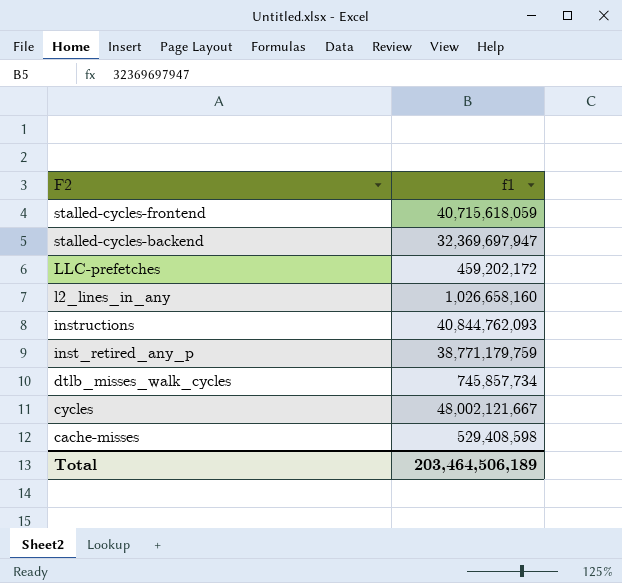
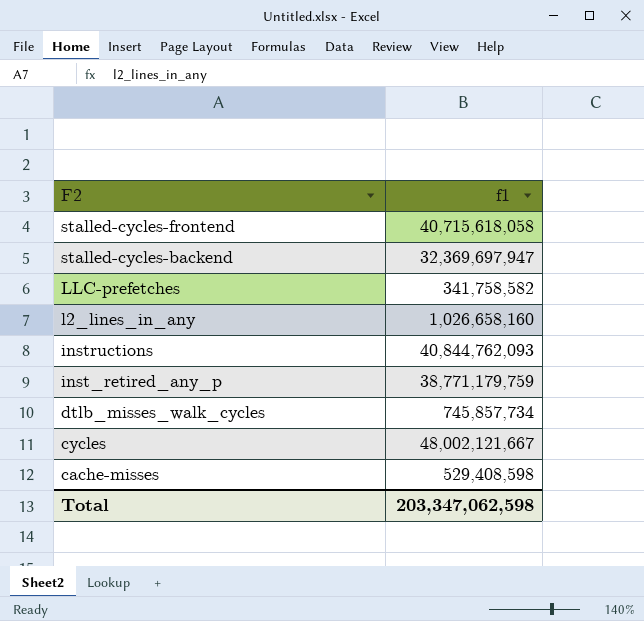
stalled-cycles-frontend | f1: 40,715,618,059 -> 40,715,618,058
LLC-prefetches | f1: 459,202,172 -> 341,758,582
Total | f1: 203,464,506,189 -> 203,347,062,598

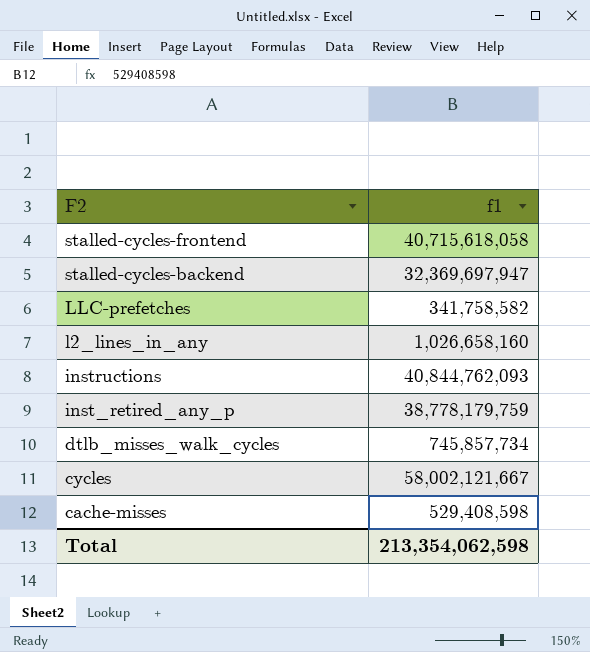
inst_retired_any_p | f1: 38,771,179,759 -> 38,778,179,759
cycles | f1: 48,002,121,667 -> 58,002,121,667
Total | f1: 203,347,062,598 -> 213,354,062,598

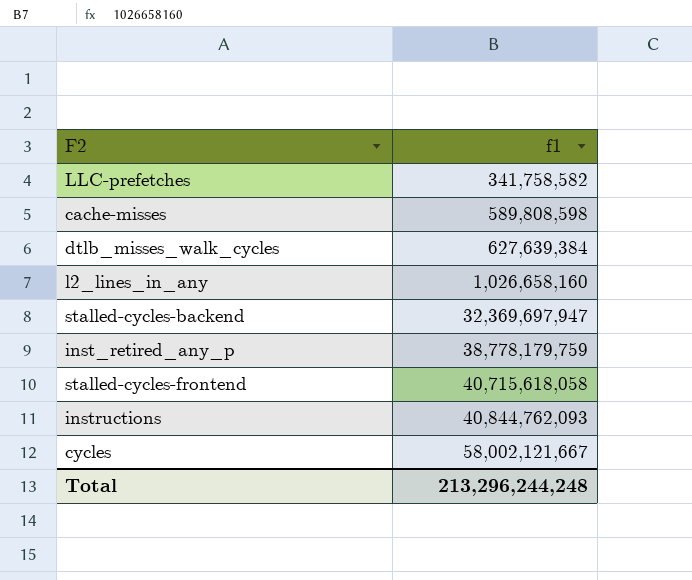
row order: F2 descending -> f1 ascending
cache-misses | f1: 529,408,598 -> 589,808,598
dtlb_misses_walk_cycles | f1: 745,857,734 -> 627,639,384
Total | f1: 213,354,062,598 -> 213,296,244,248

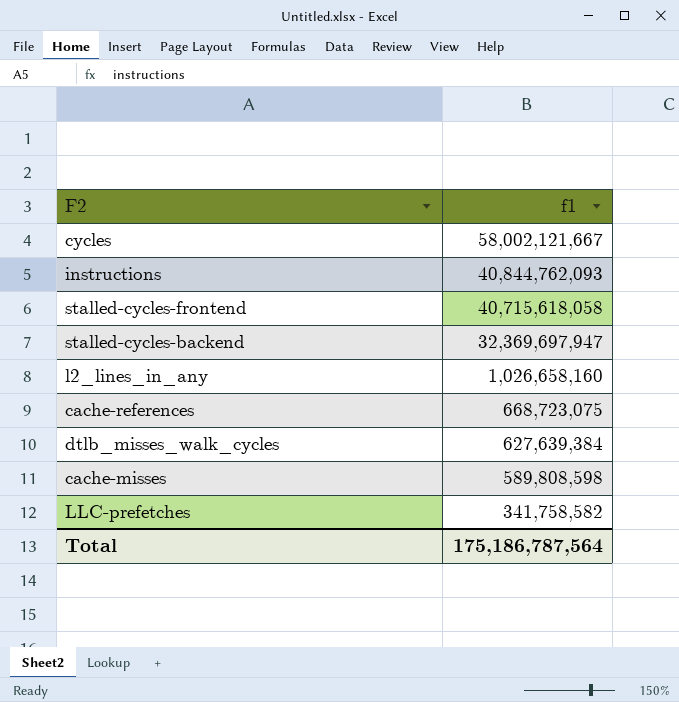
row order: f1 ascending -> f1 descending
row inst_retired_any_p: 38,778,179,759 -> none
row cache-references: none -> 668,723,075
Total | f1: 213,296,244,248 -> 175,186,787,564

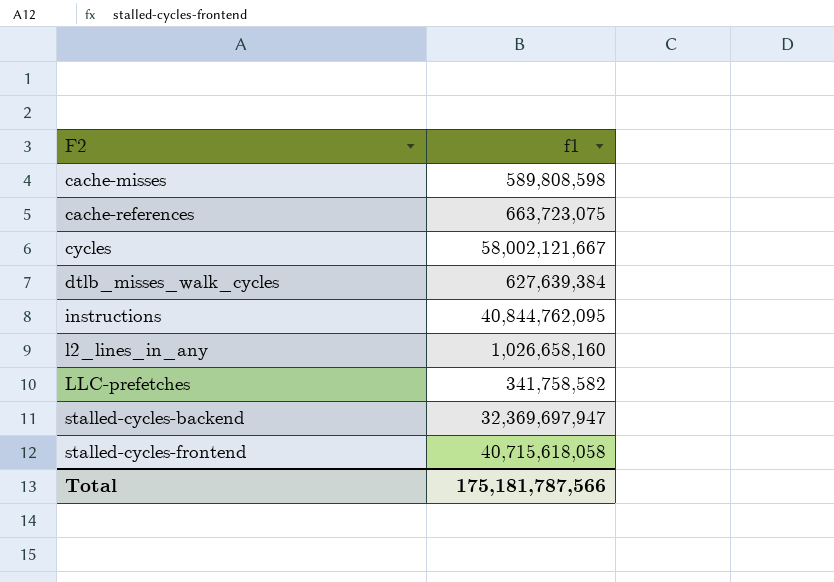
row order: f1 descending -> F2 ascending
cache-references | f1: 668,723,075 -> 663,723,075
instructions | f1: 40,844,762,093 -> 40,844,762,095
Total | f1: 175,186,787,564 -> 175,181,787,566

